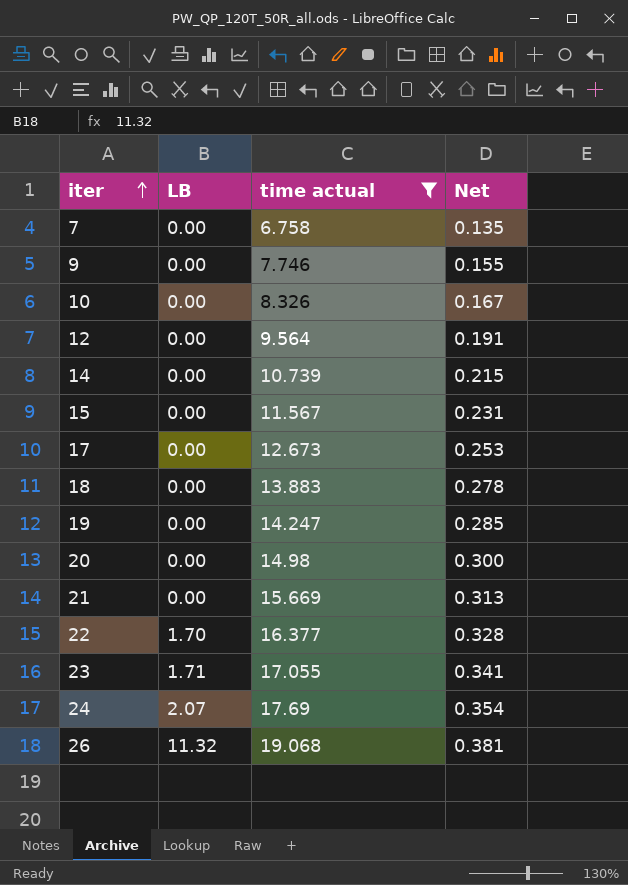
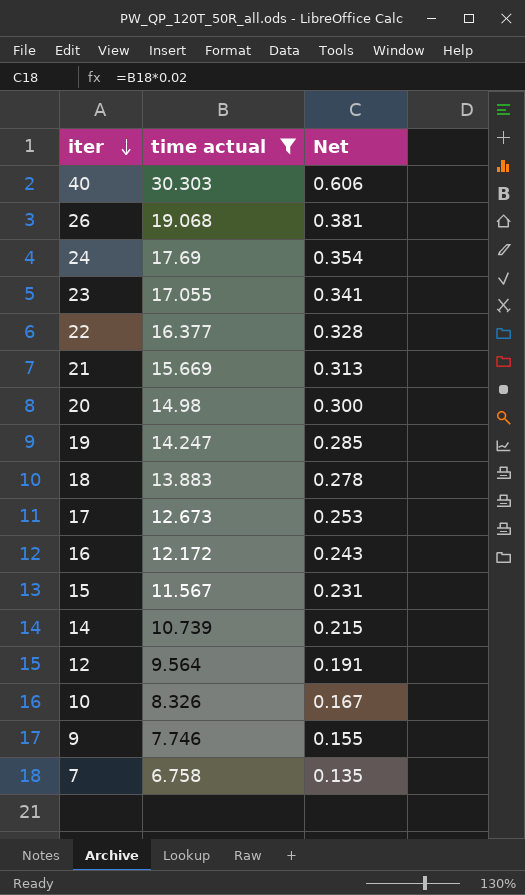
row order: iter ascending -> iter descending
column LB | position: 2 -> none
row 40: none -> 30.303 | 0.606
row 16: none -> 12.172 | 0.243

